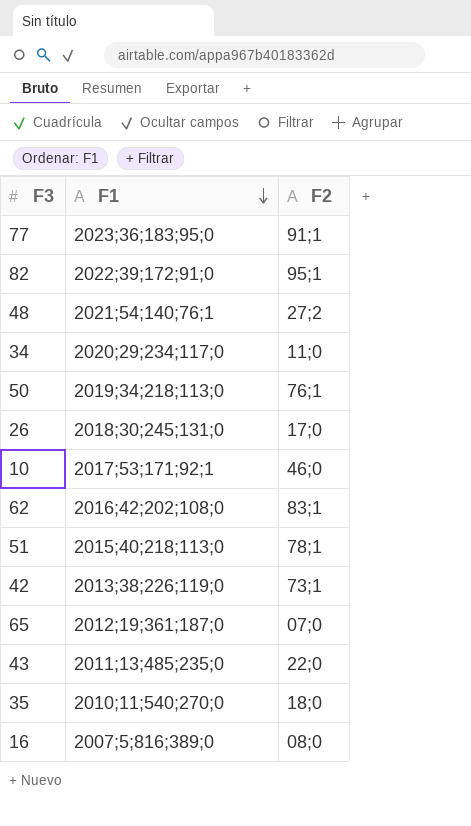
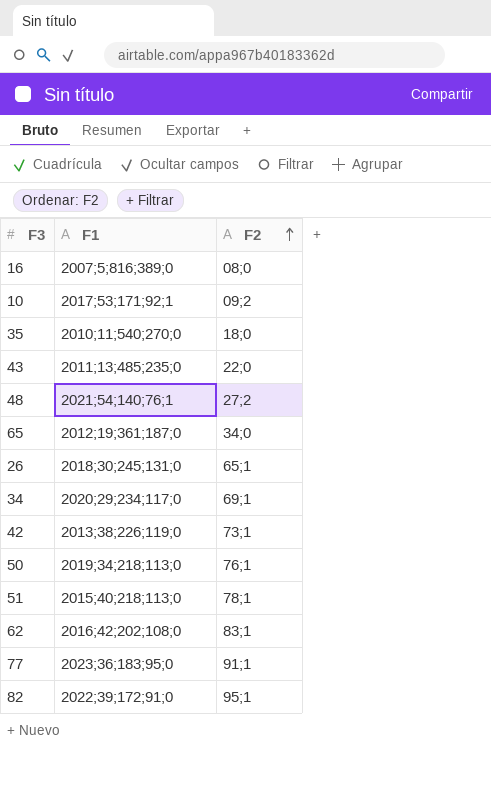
row order: F1 descending -> F2 ascending
10 | F2: 46;0 -> 09;2
65 | F2: 07;0 -> 34;0
26 | F2: 17;0 -> 65;1
34 | F2: 11;0 -> 69;1

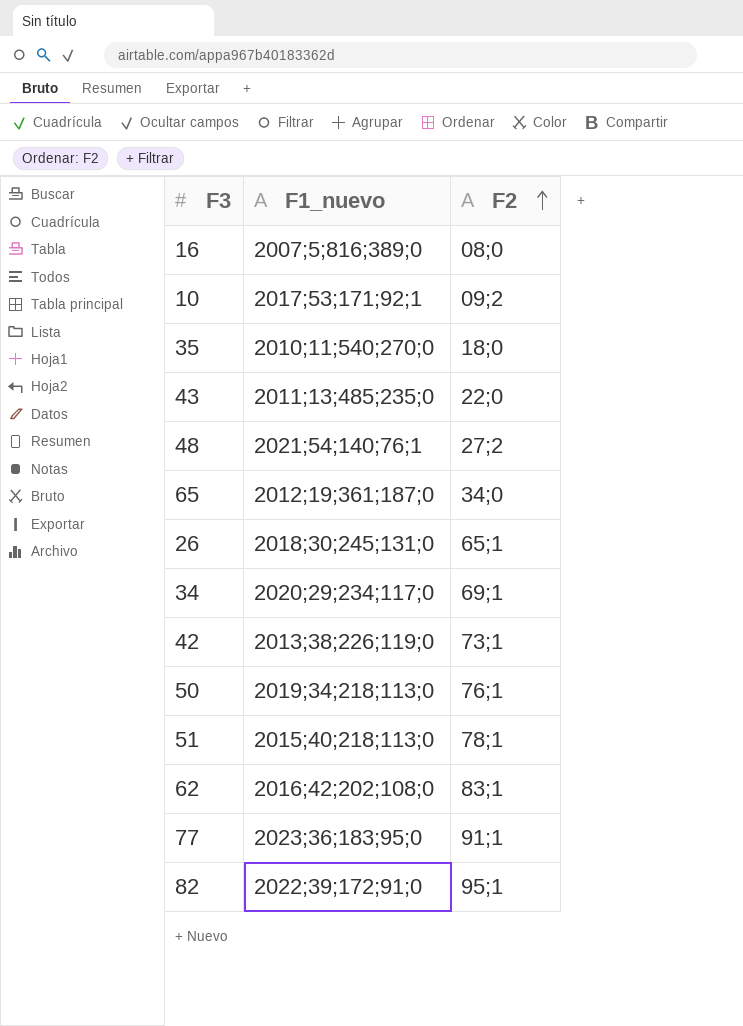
column name: F1 -> F1_nuevo

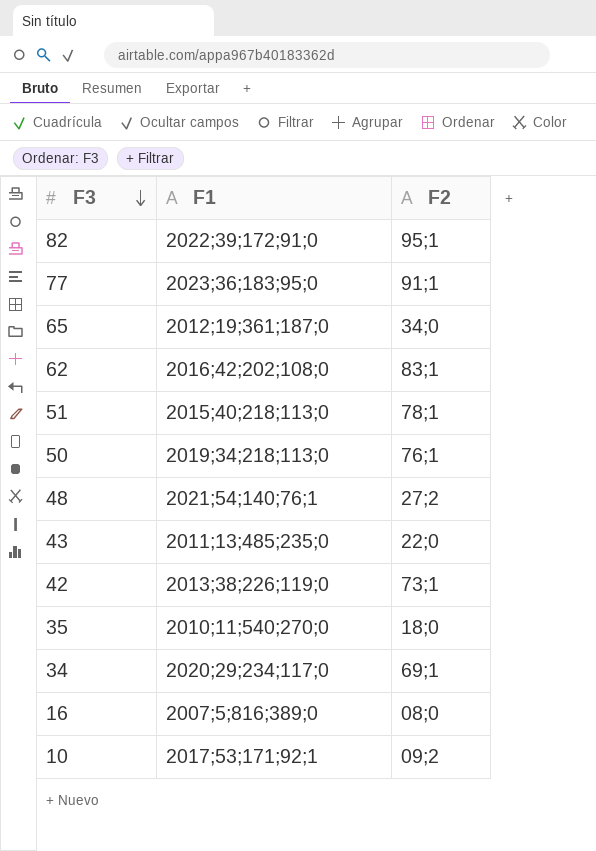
row order: F2 ascending -> F3 descending
column name: F1_nuevo -> F1
row 26: 2018;30;245;131;0 | 65;1 -> none

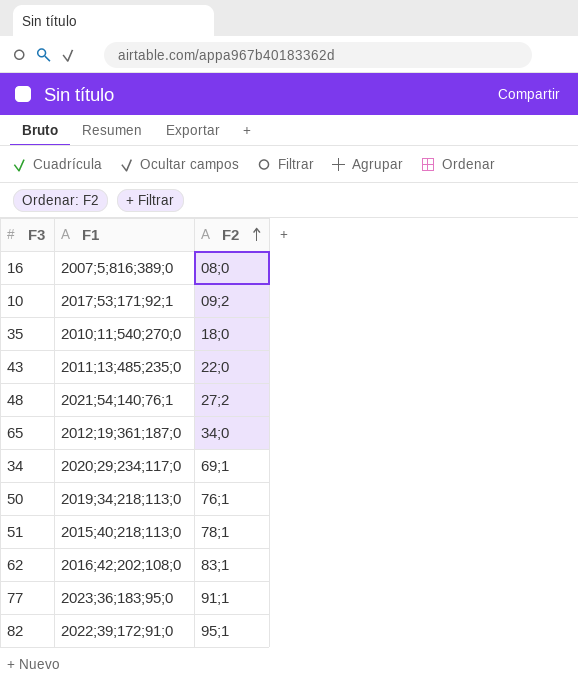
row order: F3 descending -> F2 ascending
row 42: 2013;38;226;119;0 | 73;1 -> none

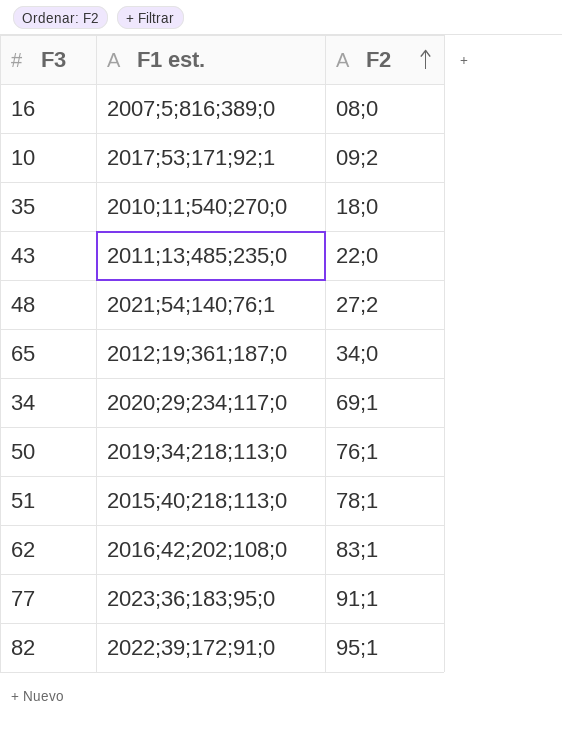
column name: F1 -> F1 est.

